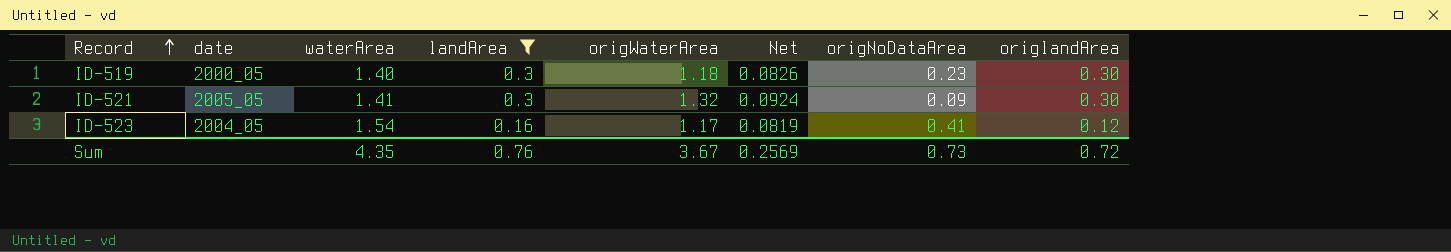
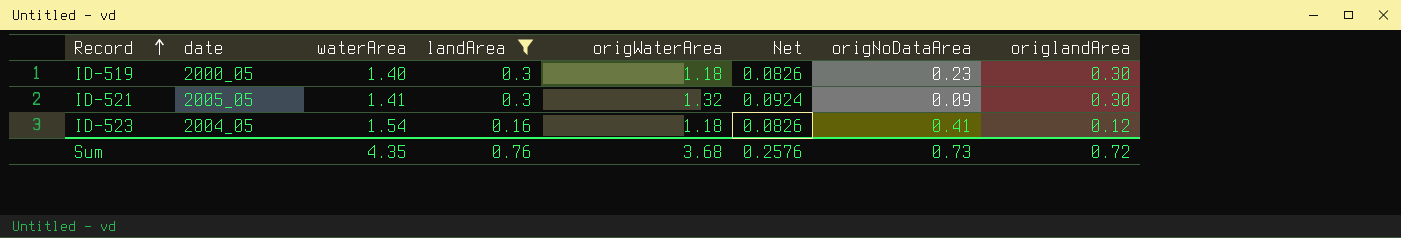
ID-523 | origWaterArea: 1.17 -> 1.18
ID-523 | Net: 0.0819 -> 0.0826
Sum | origWaterArea: 3.67 -> 3.68
Sum | Net: 0.2569 -> 0.2576

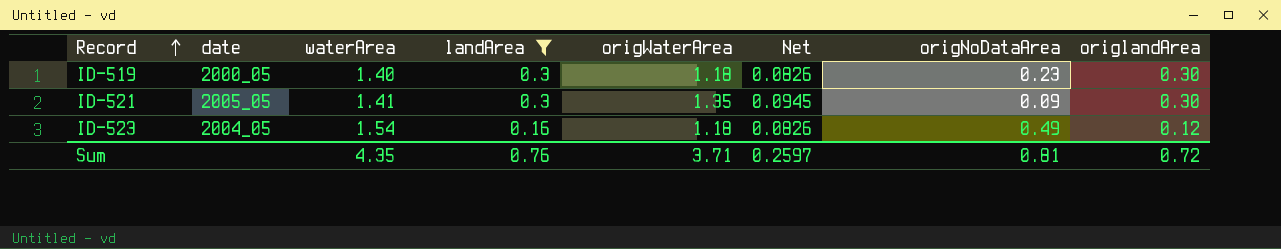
ID-521 | origWaterArea: 1.32 -> 1.35
ID-521 | Net: 0.0924 -> 0.0945
ID-523 | origNoDataArea: 0.41 -> 0.49
Sum | origWaterArea: 3.68 -> 3.71
Sum | Net: 0.2576 -> 0.2597
Sum | origNoDataArea: 0.73 -> 0.81

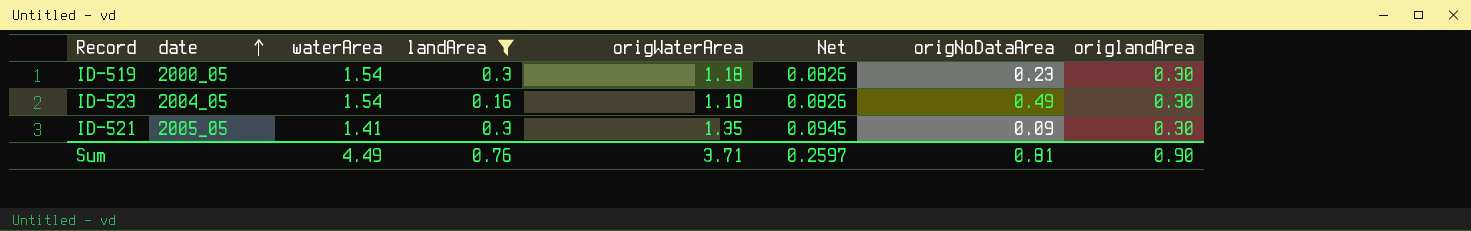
row order: Record ascending -> date ascending
ID-519 | waterArea: 1.40 -> 1.54
ID-523 | origlandArea: 0.12 -> 0.30
Sum | waterArea: 4.35 -> 4.49
Sum | origlandArea: 0.72 -> 0.90

